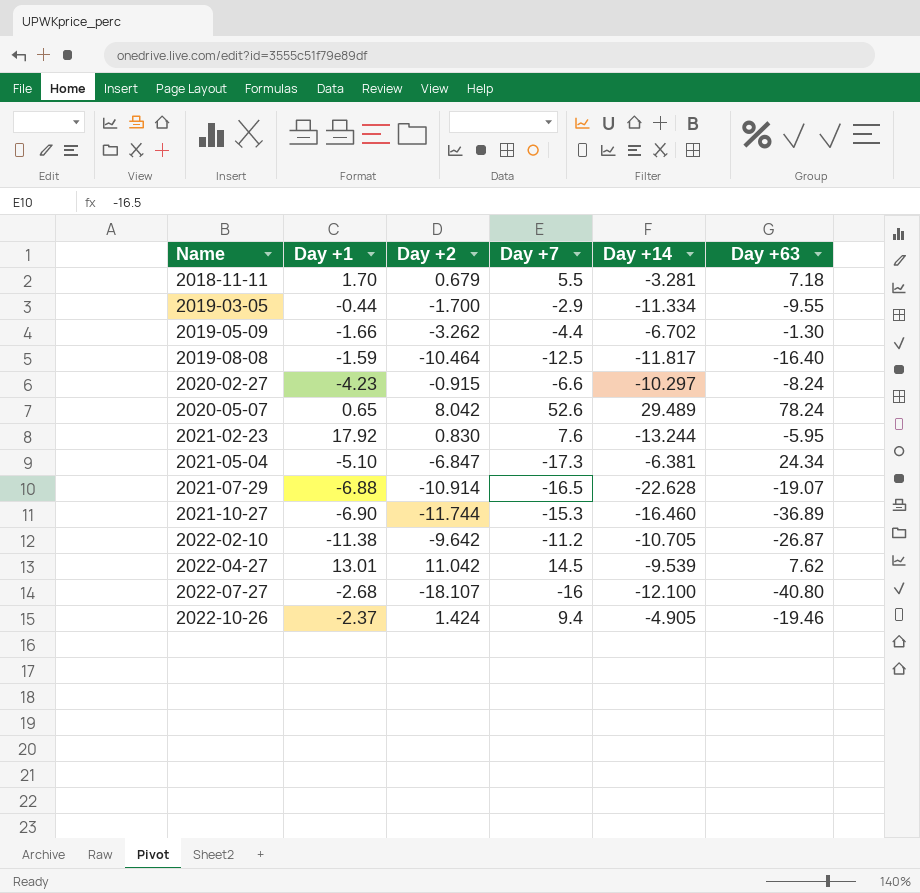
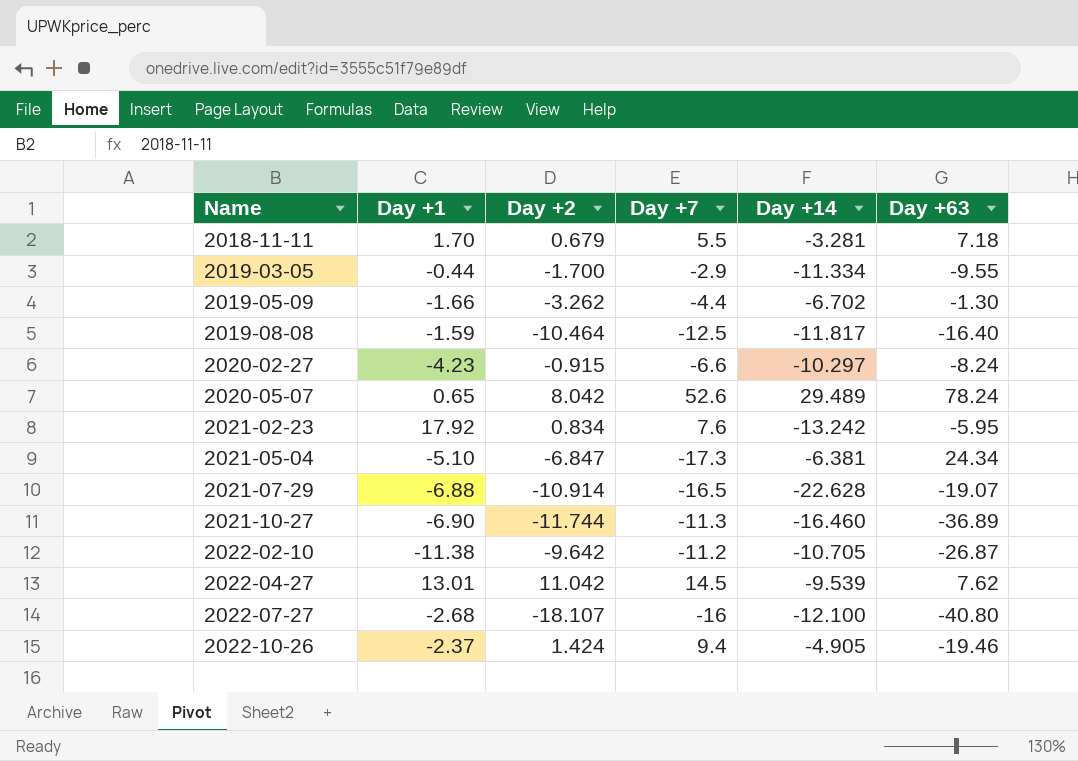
2021-02-23 | Day +2: 0.830 -> 0.834
2021-02-23 | Day +14: -13.244 -> -13.242
2021-10-27 | Day +7: -15.3 -> -11.3

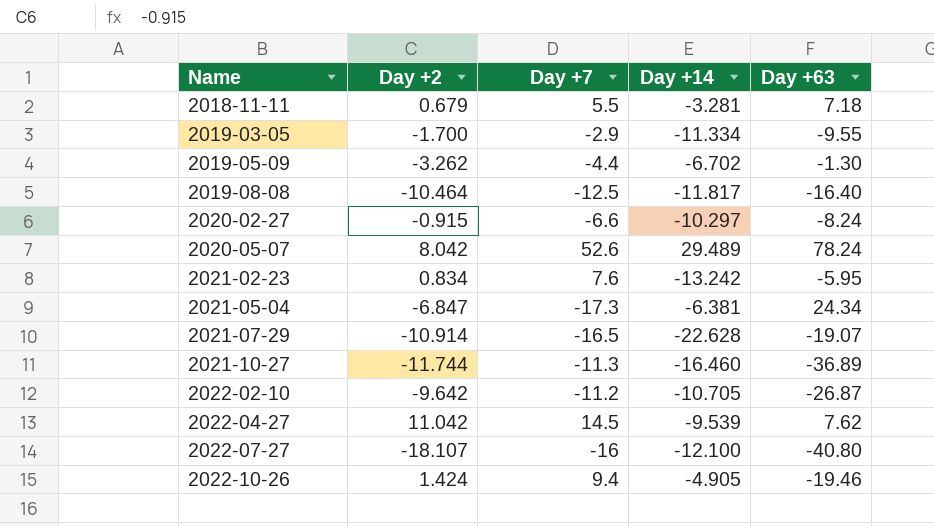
column Day +1 | position: 2 -> none

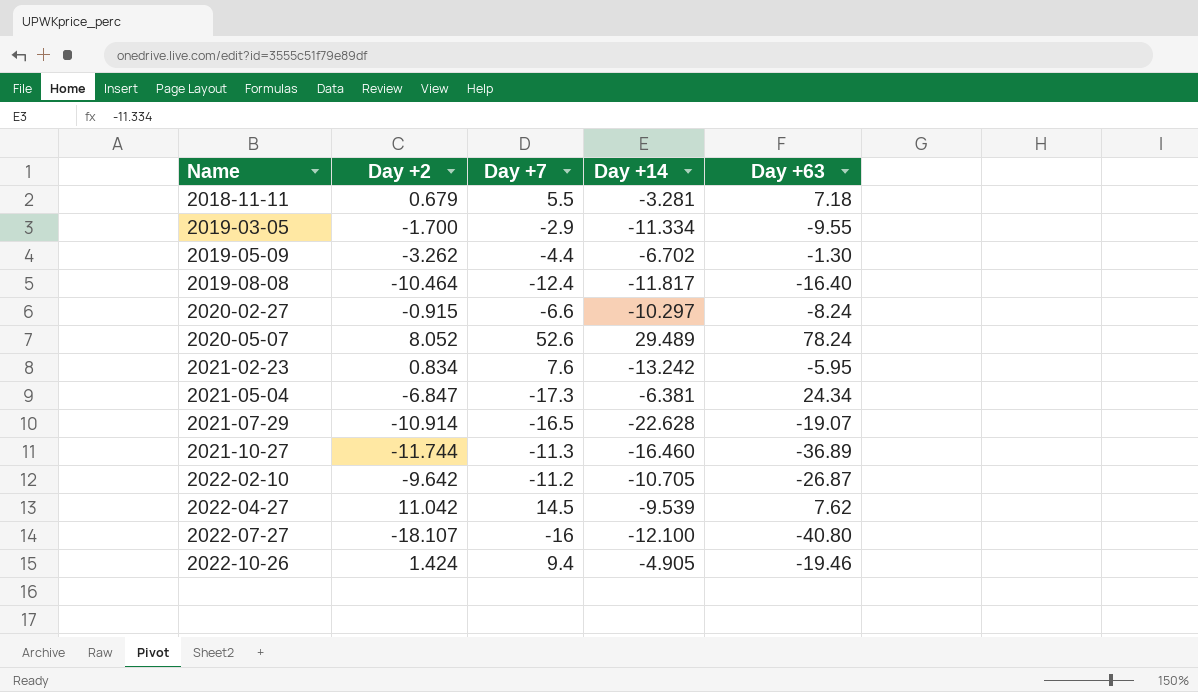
2019-08-08 | Day +7: -12.5 -> -12.4
2020-05-07 | Day +2: 8.042 -> 8.052

